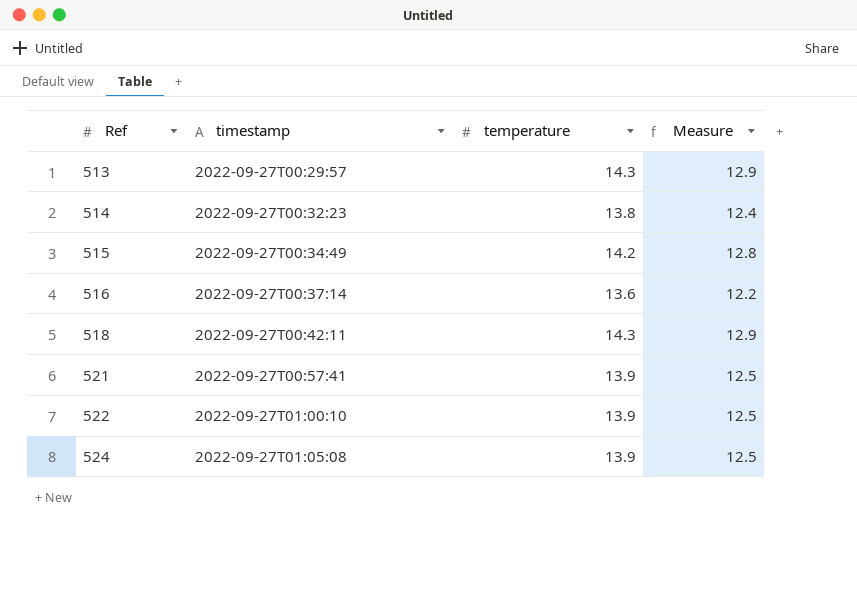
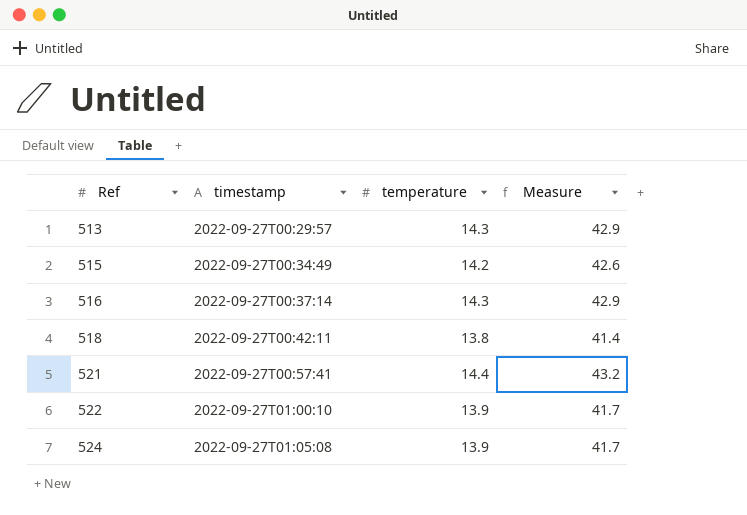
column Measure | formula: [temperature] * 0.9 -> [temperature] * 3
row 514: 2022-09-27T00:32:23 | 13.8 | 12.4 -> none
516 | temperature: 13.6 -> 14.3
518 | temperature: 14.3 -> 13.8
521 | temperature: 13.9 -> 14.4

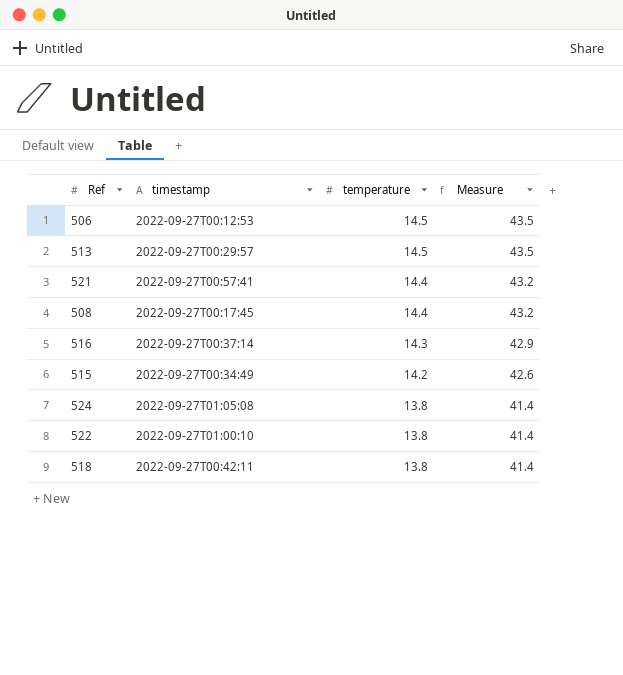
row order: Ref ascending -> temperature descending
row 506: none -> 2022-09-27T00:12:53 | 14.5 | 43.5
513 | temperature: 14.3 -> 14.5
513 | Measure: 42.9 -> 43.5
row 508: none -> 2022-09-27T00:17:45 | 14.4 | 43.2
524 | temperature: 13.9 -> 13.8
524 | Measure: 41.7 -> 41.4
522 | temperature: 13.9 -> 13.8
522 | Measure: 41.7 -> 41.4

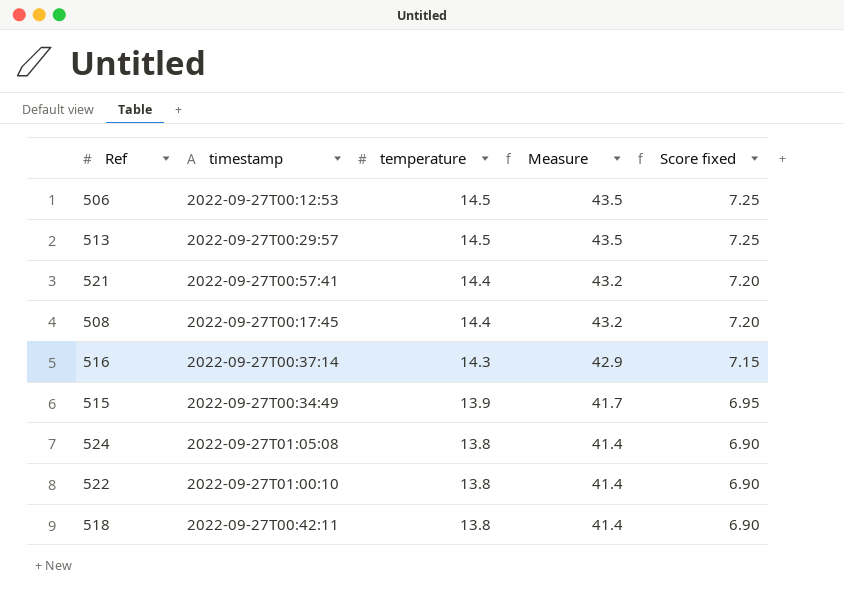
column Score fixed | formula: none -> [temperature] * 0.5
515 | temperature: 14.2 -> 13.9
515 | Measure: 42.6 -> 41.7

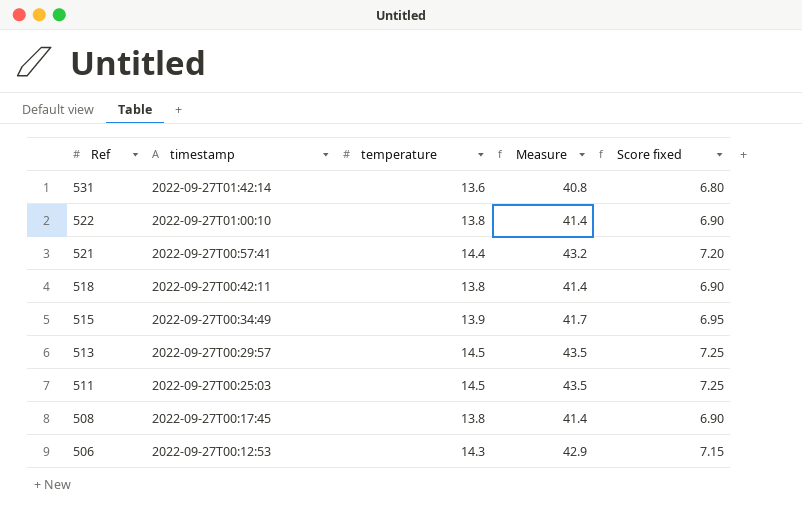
row order: temperature descending -> Ref descending
row 516: 2022-09-27T00:37:14 | 14.3 | 42.9 | 7.15 -> none
row 524: 2022-09-27T01:05:08 | 13.8 | 41.4 | 6.90 -> none
row 531: none -> 2022-09-27T01:42:14 | 13.6 | 40.8 | 6.80
row 511: none -> 2022-09-27T00:25:03 | 14.5 | 43.5 | 7.25
508 | temperature: 14.4 -> 13.8
508 | Measure: 43.2 -> 41.4
508 | Score fixed: 7.20 -> 6.90
506 | temperature: 14.5 -> 14.3
506 | Measure: 43.5 -> 42.9
506 | Score fixed: 7.25 -> 7.15

